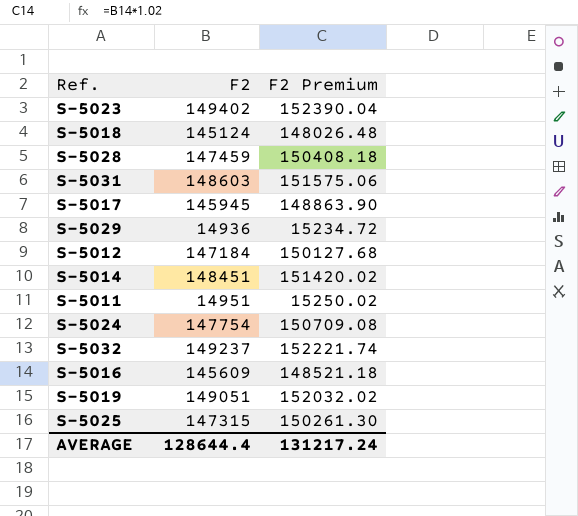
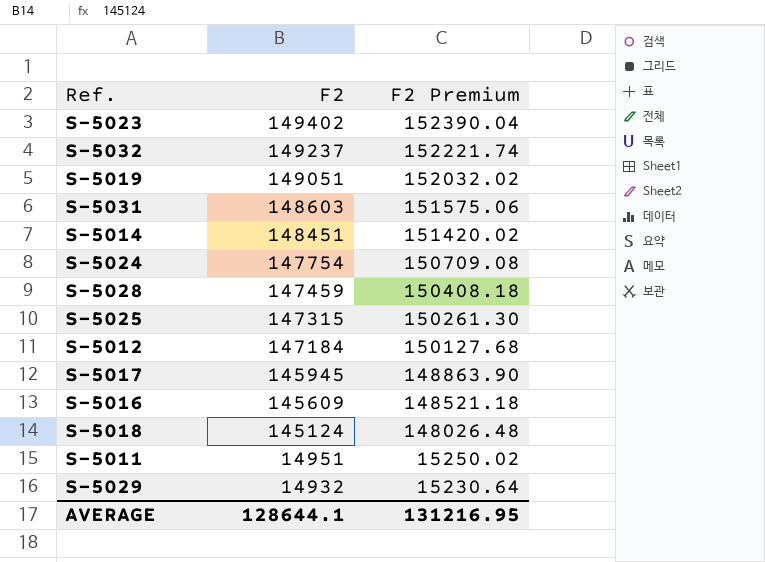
row order: none -> F2 descending
S-5029 | F2: 14936 -> 14932
S-5029 | F2 Premium: 15234.72 -> 15230.64
AVERAGE | F2: 128644.4 -> 128644.1
AVERAGE | F2 Premium: 131217.24 -> 131216.95

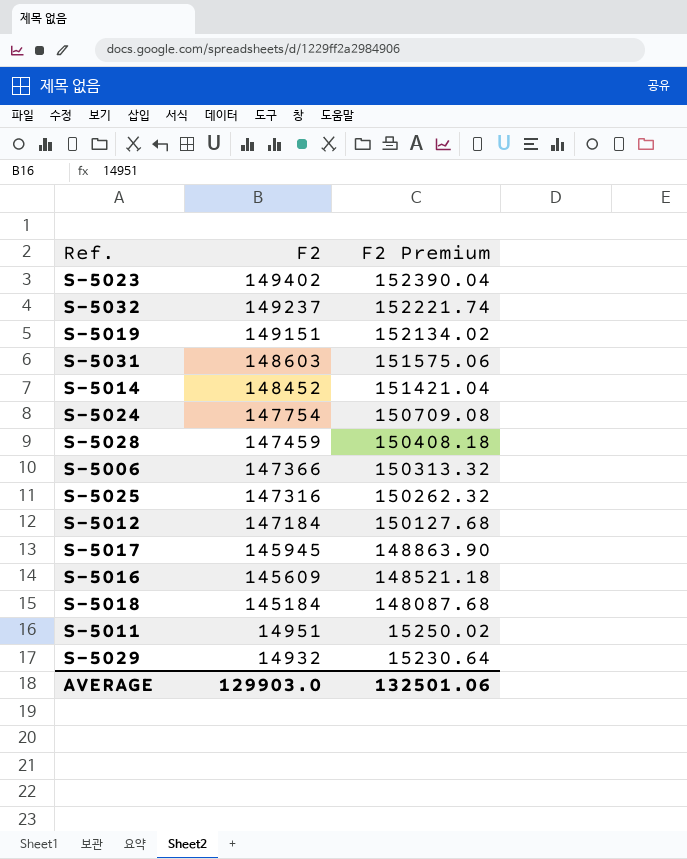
S-5019 | F2: 149051 -> 149151
S-5019 | F2 Premium: 152032.02 -> 152134.02
S-5014 | F2: 148451 -> 148452
S-5014 | F2 Premium: 151420.02 -> 151421.04
row S-5006: none -> 147366 | 150313.32
S-5025 | F2: 147315 -> 147316
S-5025 | F2 Premium: 150261.30 -> 150262.32
S-5018 | F2: 145124 -> 145184
S-5018 | F2 Premium: 148026.48 -> 148087.68
AVERAGE | F2: 128644.1 -> 129903.0
AVERAGE | F2 Premium: 131216.95 -> 132501.06

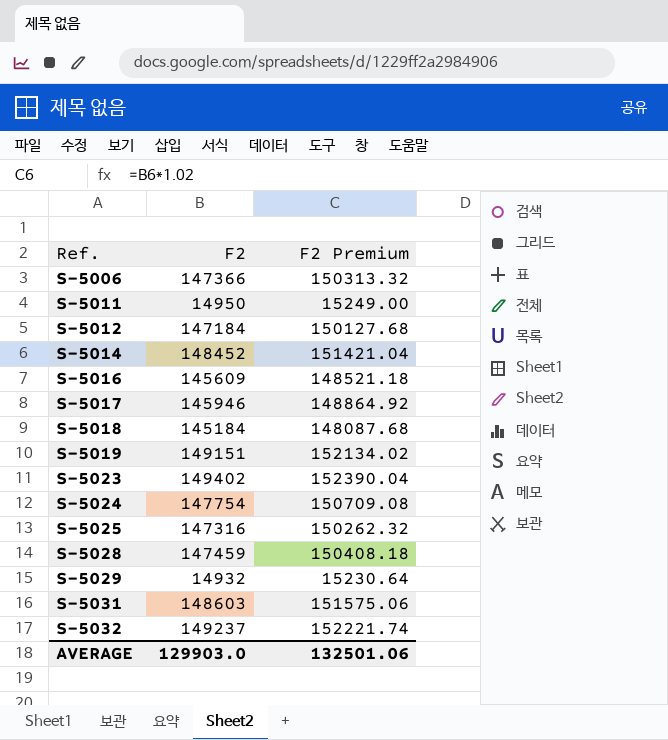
row order: F2 descending -> Ref. ascending
S-5011 | F2: 14951 -> 14950
S-5011 | F2 Premium: 15250.02 -> 15249.00
S-5017 | F2: 145945 -> 145946
S-5017 | F2 Premium: 148863.90 -> 148864.92

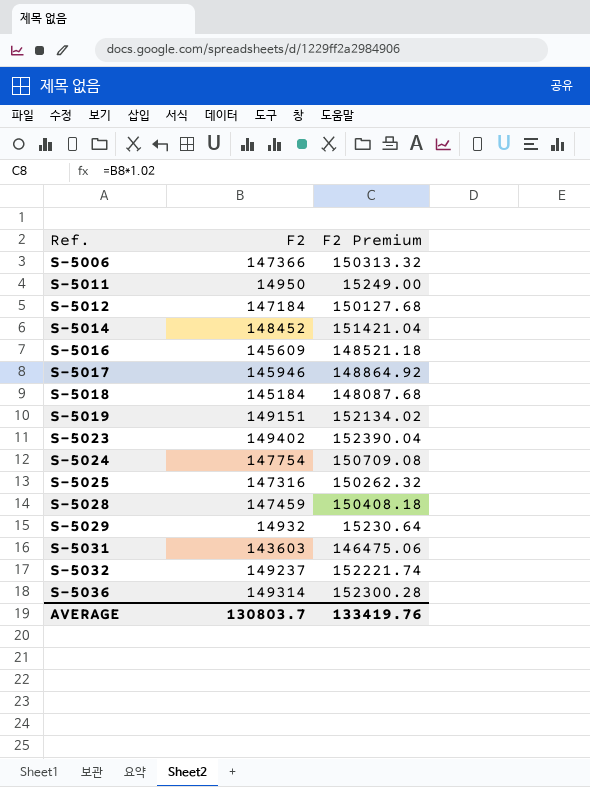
S-5031 | F2: 148603 -> 143603
S-5031 | F2 Premium: 151575.06 -> 146475.06
row S-5036: none -> 149314 | 152300.28
AVERAGE | F2: 129903.0 -> 130803.7
AVERAGE | F2 Premium: 132501.06 -> 133419.76

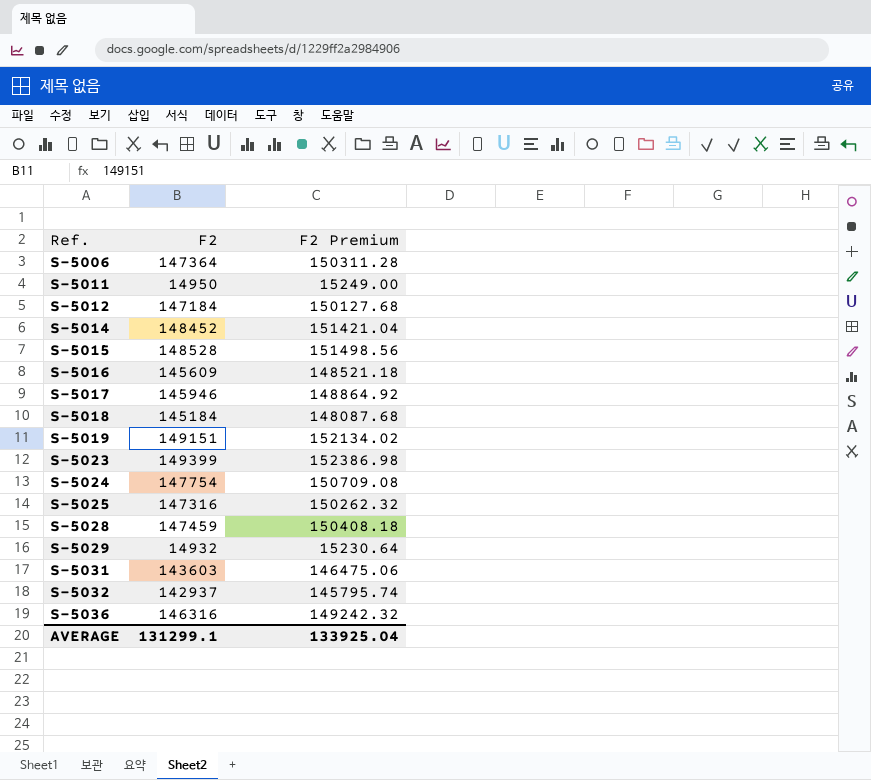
S-5006 | F2: 147366 -> 147364
S-5006 | F2 Premium: 150313.32 -> 150311.28
row S-5015: none -> 148528 | 151498.56
S-5023 | F2: 149402 -> 149399
S-5023 | F2 Premium: 152390.04 -> 152386.98
S-5032 | F2: 149237 -> 142937
S-5032 | F2 Premium: 152221.74 -> 145795.74
S-5036 | F2: 149314 -> 146316
S-5036 | F2 Premium: 152300.28 -> 149242.32
AVERAGE | F2: 130803.7 -> 131299.1
AVERAGE | F2 Premium: 133419.76 -> 133925.04

